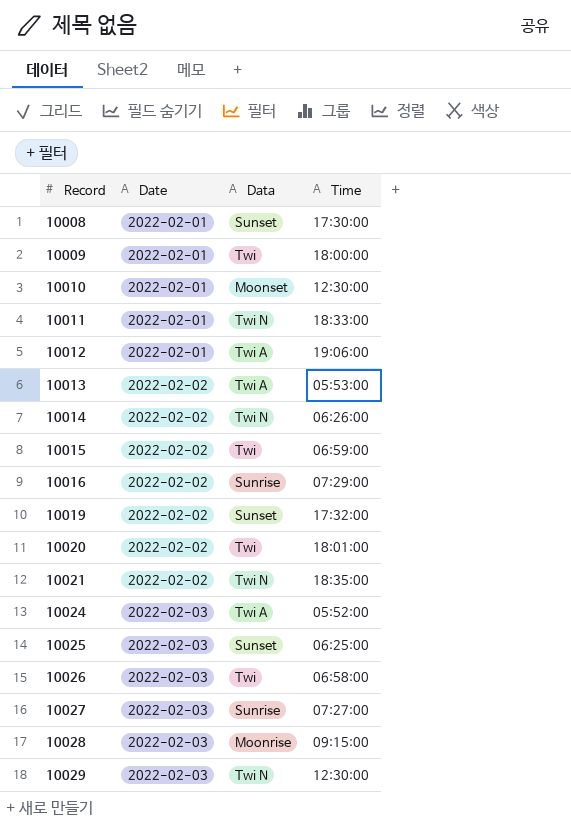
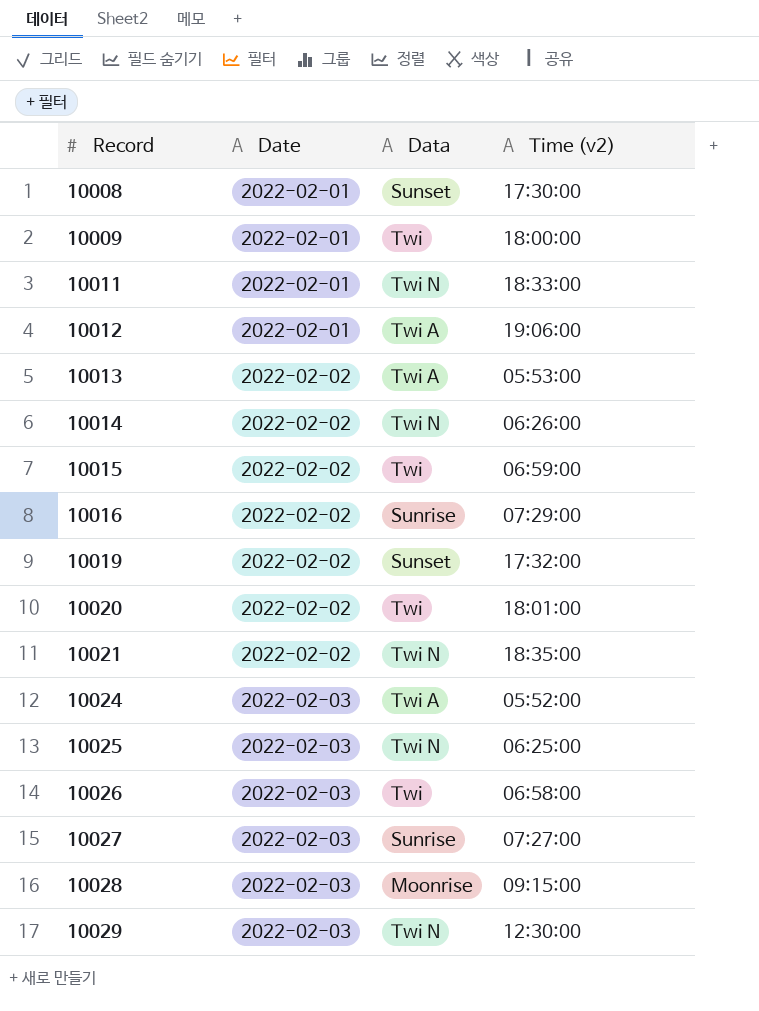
column name: Time -> Time (v2)
row 10010: 2022-02-01 | Moonset | 12:30:00 -> none
10025 | Data: Sunset -> Twi N

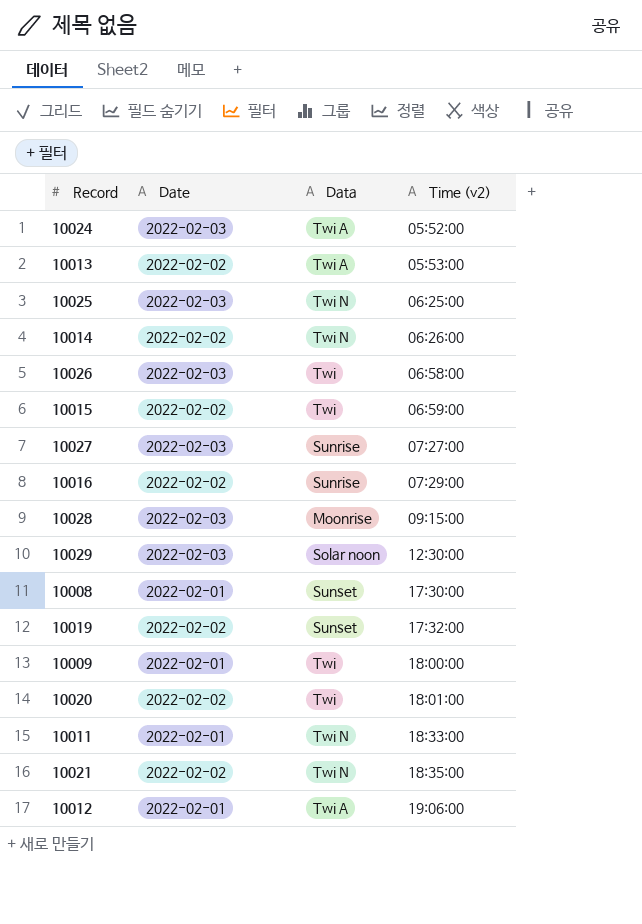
row order: Record ascending -> Time (v2) ascending
10029 | Data: Twi N -> Solar noon

